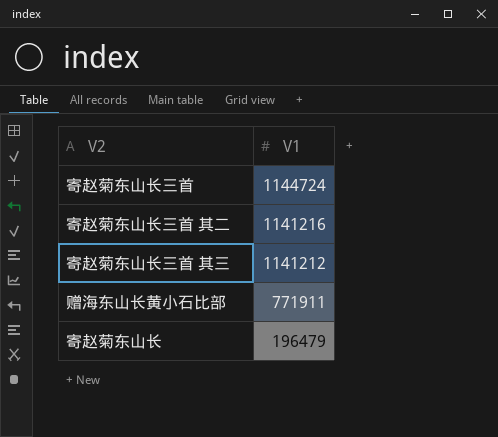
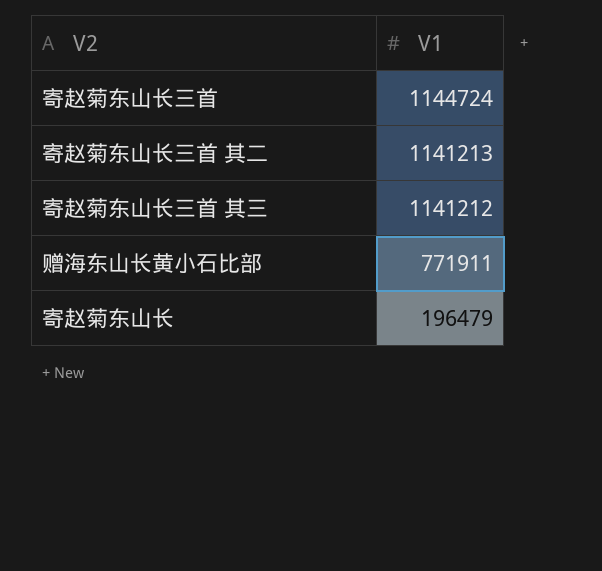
寄赵菊东山长三首 其二 | V1: 1141216 -> 1141213

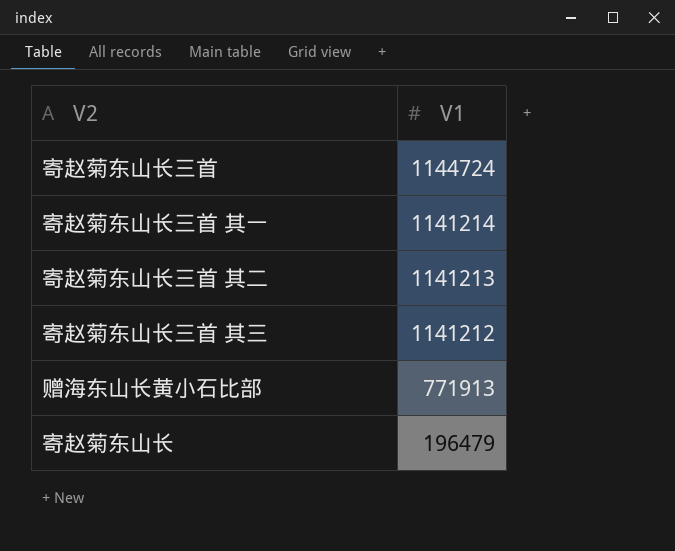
row 寄赵菊东山长三首 其一: none -> 1141214
赠海东山长黄小石比部 | V1: 771911 -> 771913

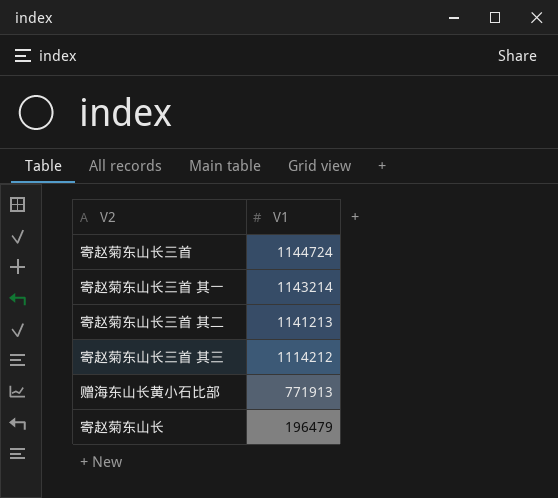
寄赵菊东山长三首 其一 | V1: 1141214 -> 1143214
寄赵菊东山长三首 其三 | V1: 1141212 -> 1114212

